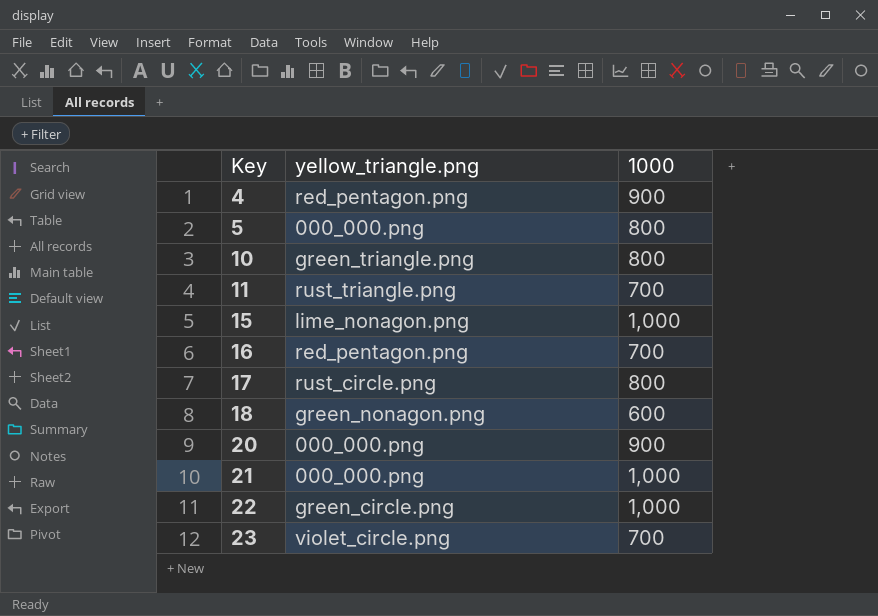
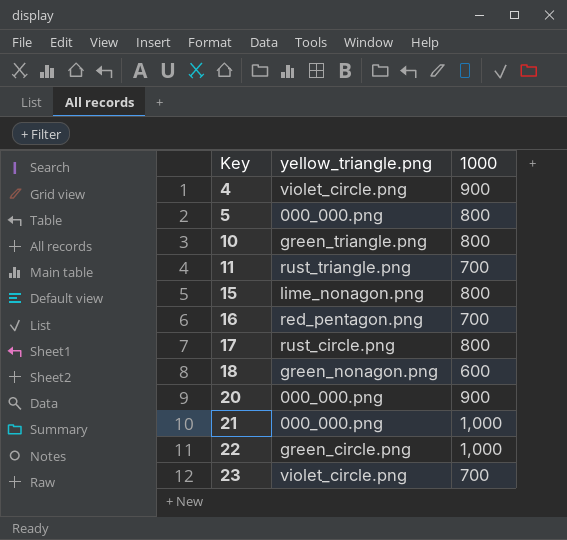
4 | yellow_triangle.png: red_pentagon.png -> violet_circle.png
15 | 1000: 1,000 -> 800

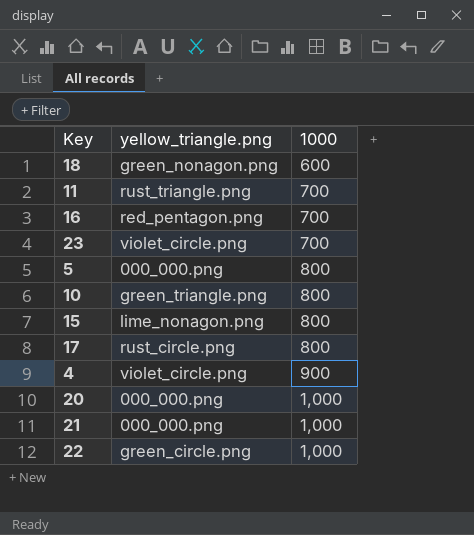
row order: Key ascending -> 1000 ascending
20 | 1000: 900 -> 1,000

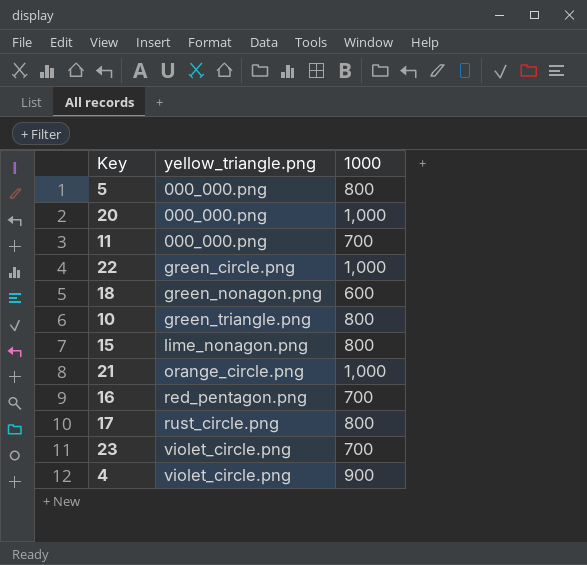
row order: 1000 ascending -> yellow_triangle.png ascending
11 | yellow_triangle.png: rust_triangle.png -> 000_000.png
21 | yellow_triangle.png: 000_000.png -> orange_circle.png

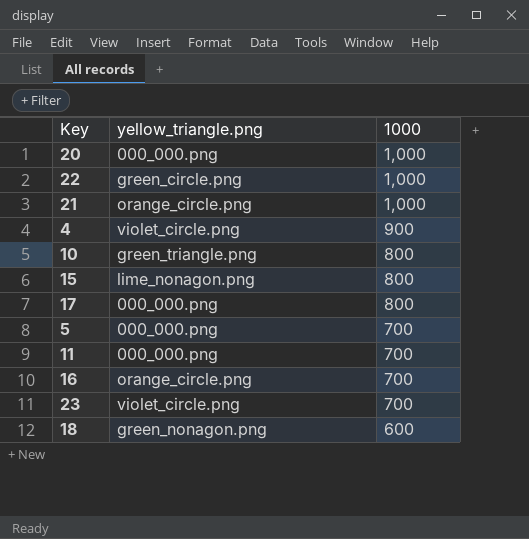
row order: yellow_triangle.png ascending -> 1000 descending
17 | yellow_triangle.png: rust_circle.png -> 000_000.png
5 | 1000: 800 -> 700
16 | yellow_triangle.png: red_pentagon.png -> orange_circle.png

